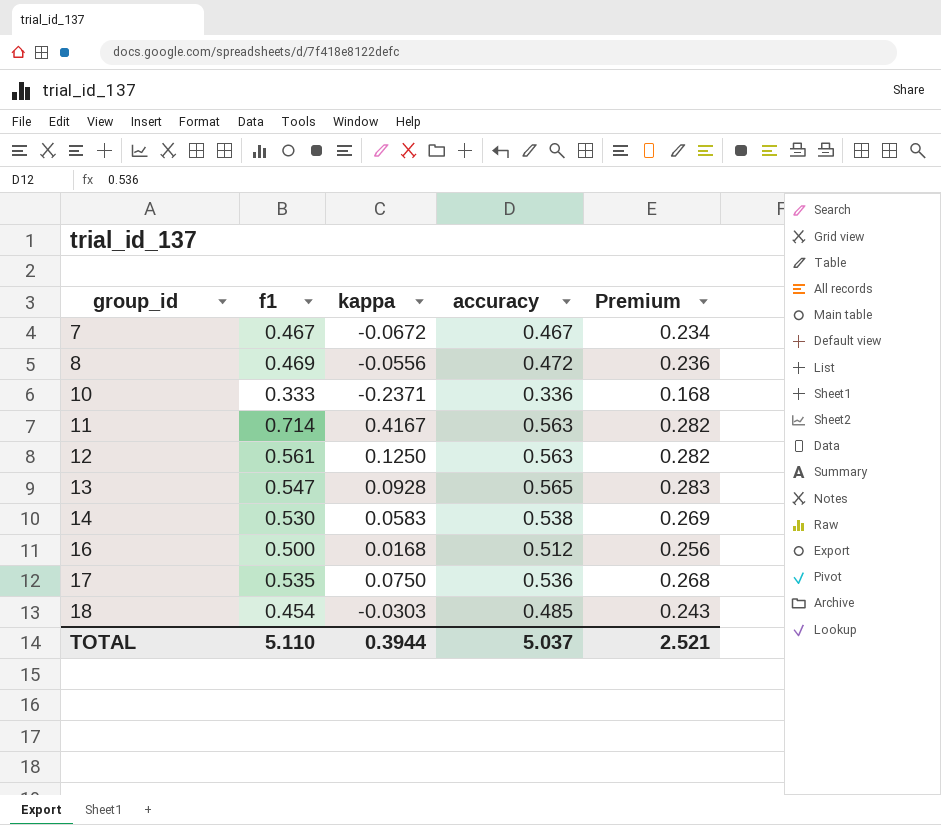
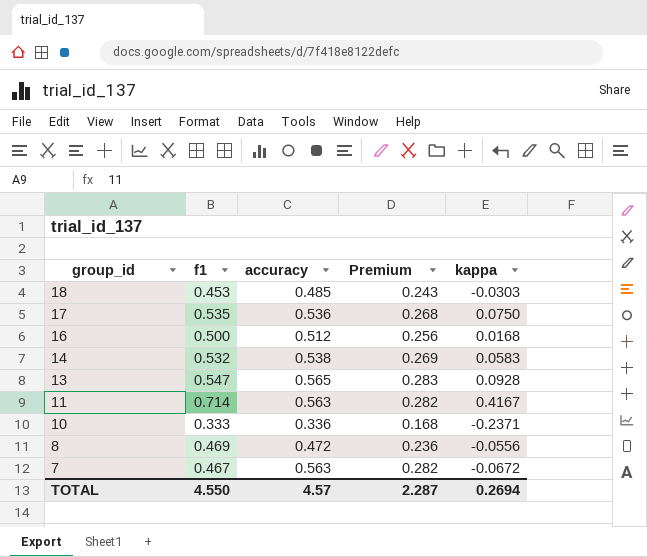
row order: group_id ascending -> group_id descending
column kappa | position: 3 -> 5
row 12: 0.561 | 0.1250 | 0.563 | 0.282 -> none
18 | f1: 0.454 -> 0.453
14 | f1: 0.530 -> 0.532
7 | accuracy: 0.467 -> 0.563
7 | Premium: 0.234 -> 0.282
TOTAL | f1: 5.110 -> 4.550
TOTAL | accuracy: 5.037 -> 4.57
TOTAL | Premium: 2.521 -> 2.287
TOTAL | kappa: 0.3944 -> 0.2694

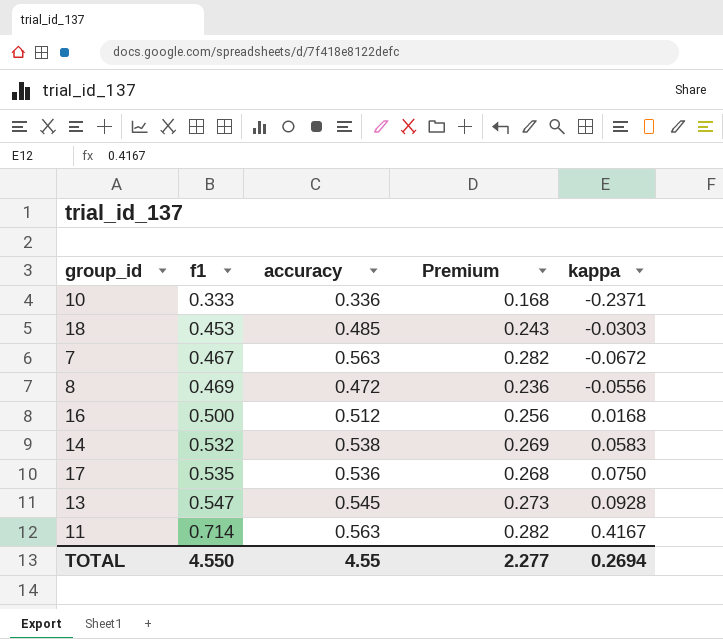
row order: group_id descending -> f1 ascending
13 | accuracy: 0.565 -> 0.545
13 | Premium: 0.283 -> 0.273
TOTAL | accuracy: 4.57 -> 4.55
TOTAL | Premium: 2.287 -> 2.277

